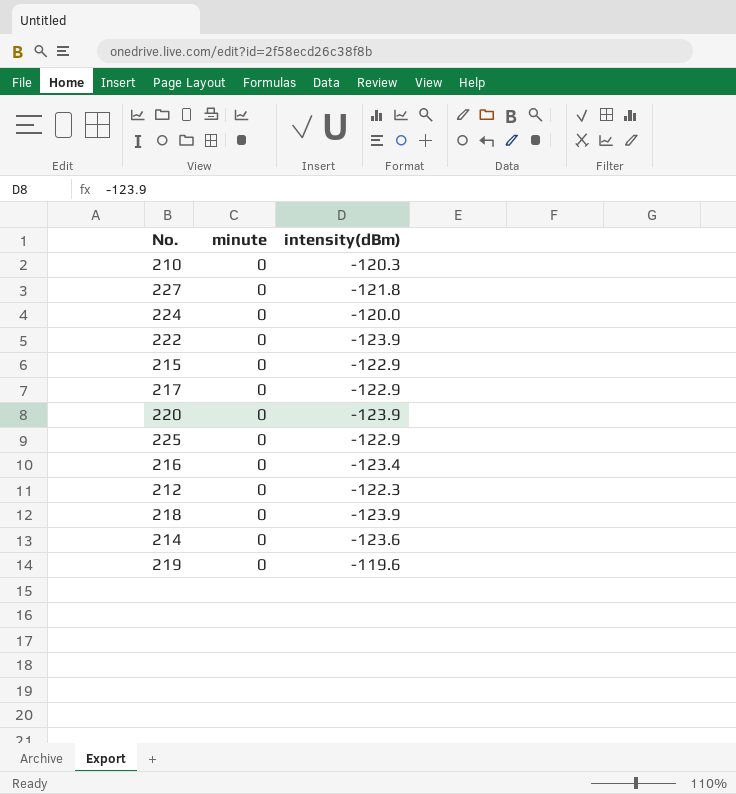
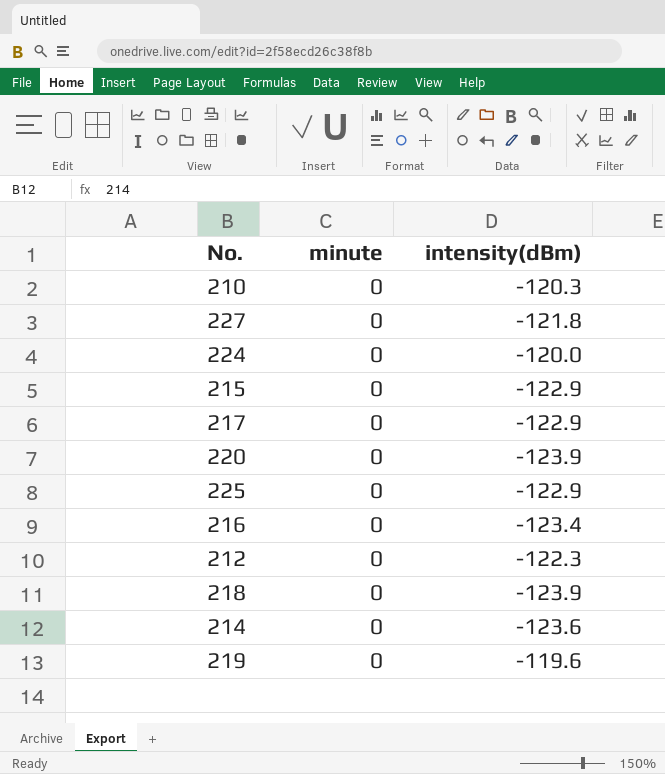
row 222: 0 | -123.9 -> none

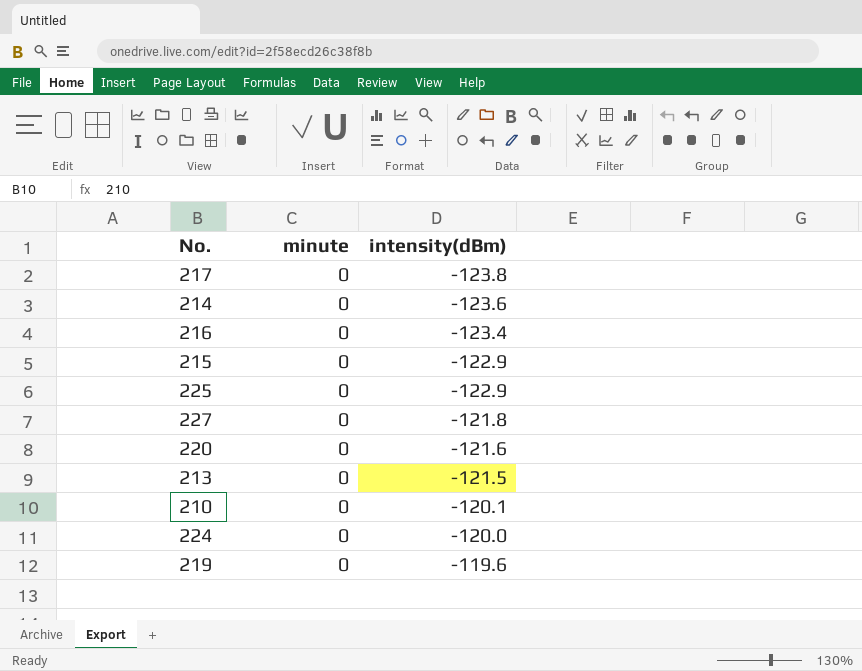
row order: none -> intensity(dBm) ascending
row 212: 0 | -122.3 -> none
row 218: 0 | -123.9 -> none
217 | intensity(dBm): -122.9 -> -123.8
220 | intensity(dBm): -123.9 -> -121.6
row 213: none -> 0 | -121.5
210 | intensity(dBm): -120.3 -> -120.1

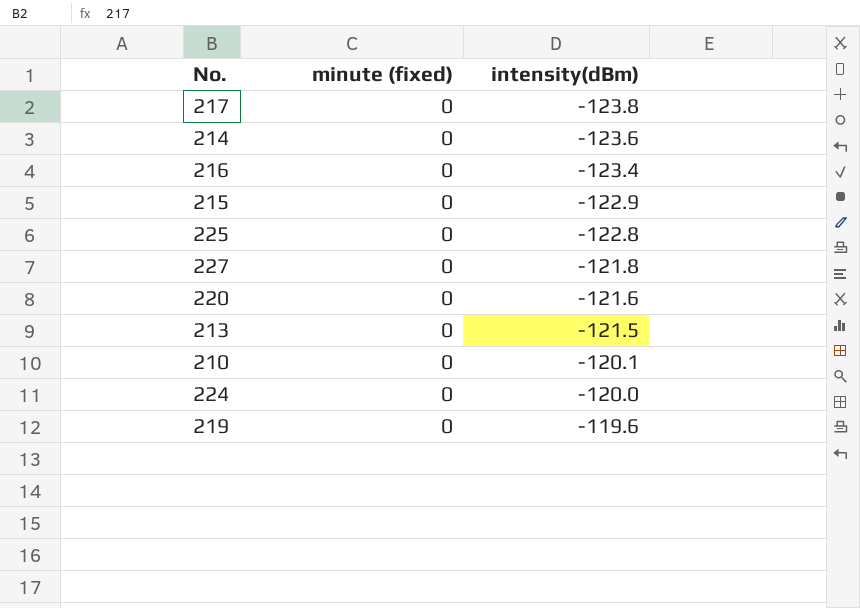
column name: minute -> minute (fixed)
225 | intensity(dBm): -122.9 -> -122.8

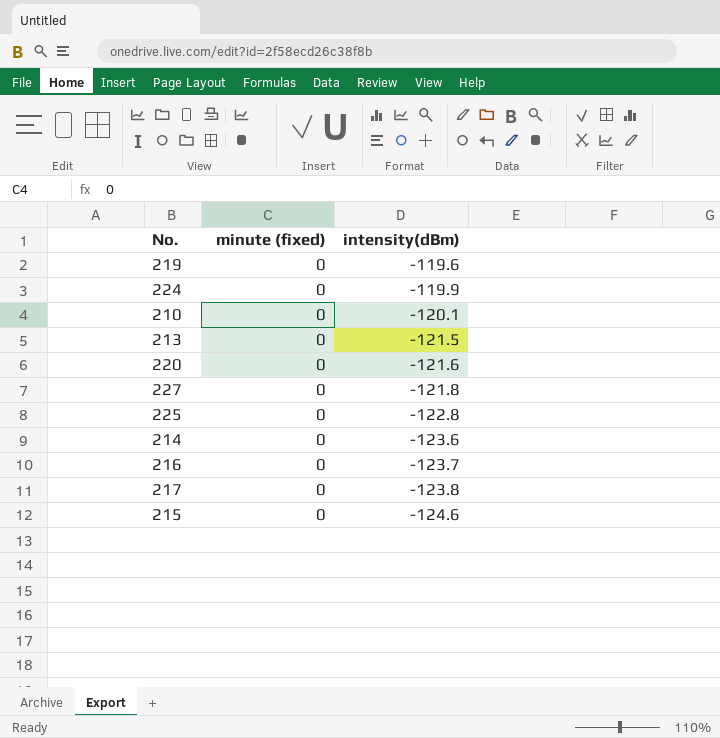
row order: intensity(dBm) ascending -> intensity(dBm) descending
224 | intensity(dBm): -120.0 -> -119.9
216 | intensity(dBm): -123.4 -> -123.7
215 | intensity(dBm): -122.9 -> -124.6

